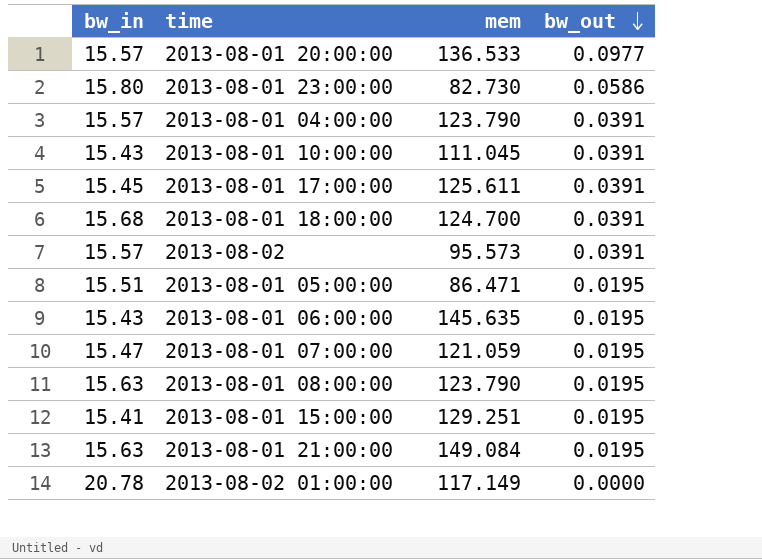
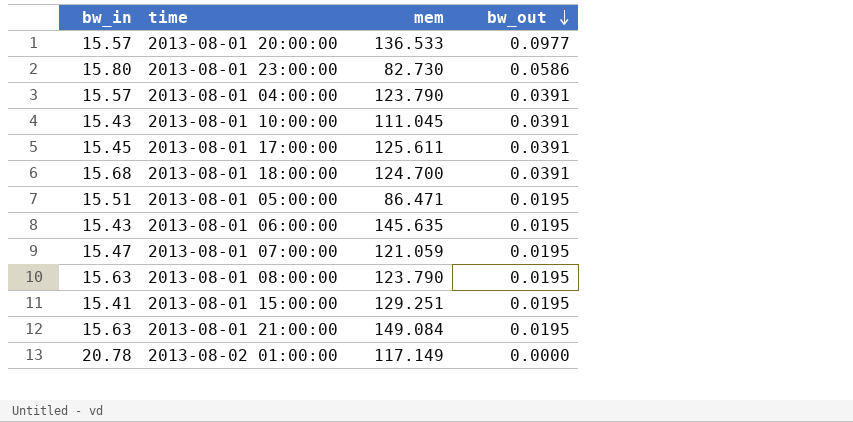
row 2013-08-02: 15.57 | 95.573 | 0.0391 -> none

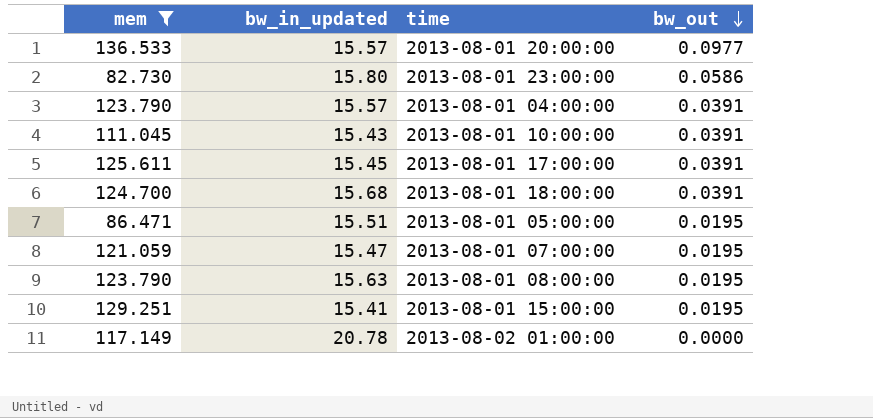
filter: none -> mem <= 136.533
column mem | position: 3 -> 1
column name: bw_in -> bw_in_updated

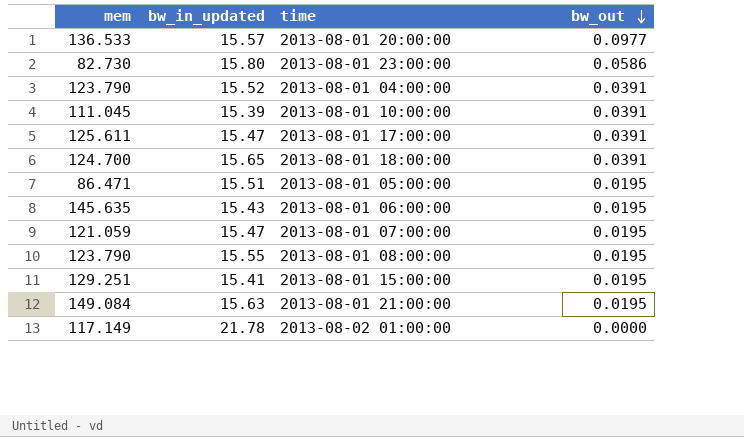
filter: mem <= 136.533 -> none
2013-08-01 04:00:00 | bw_in_updated: 15.57 -> 15.52
2013-08-01 10:00:00 | bw_in_updated: 15.43 -> 15.39
2013-08-01 17:00:00 | bw_in_updated: 15.45 -> 15.47
2013-08-01 18:00:00 | bw_in_updated: 15.68 -> 15.65
2013-08-01 08:00:00 | bw_in_updated: 15.63 -> 15.55
2013-08-02 01:00:00 | bw_in_updated: 20.78 -> 21.78

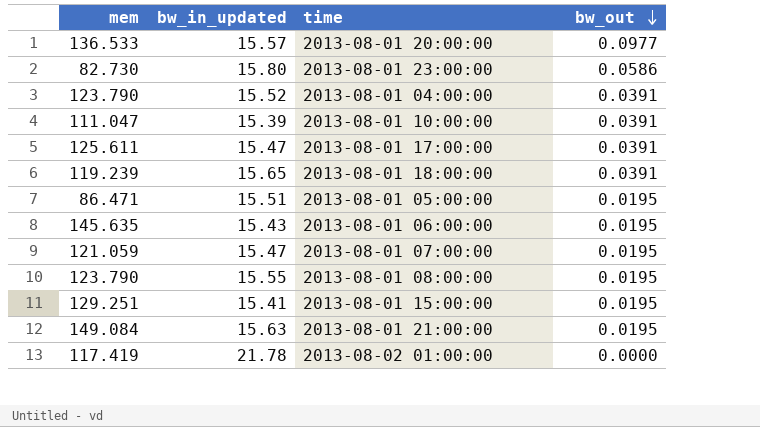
2013-08-01 10:00:00 | mem: 111.045 -> 111.047
2013-08-01 18:00:00 | mem: 124.700 -> 119.239
2013-08-02 01:00:00 | mem: 117.149 -> 117.419

